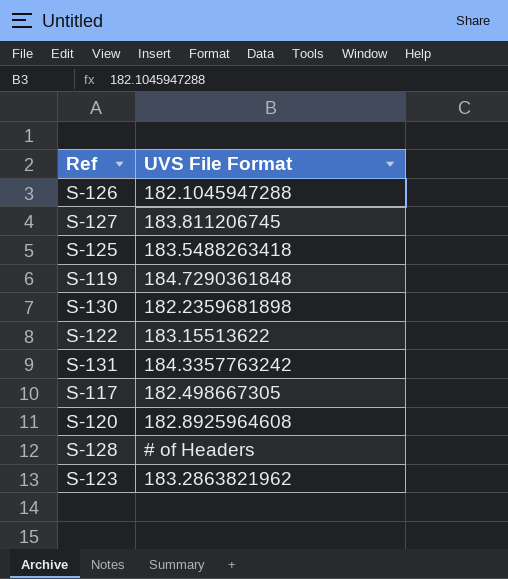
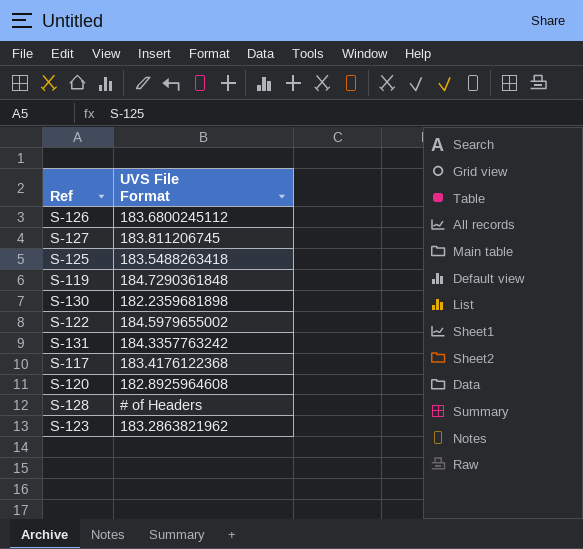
S-126 | UVS File Format: 182.1045947288 -> 183.6800245112
S-122 | UVS File Format: 183.15513622 -> 184.5979655002
S-117 | UVS File Format: 182.498667305 -> 183.4176122368

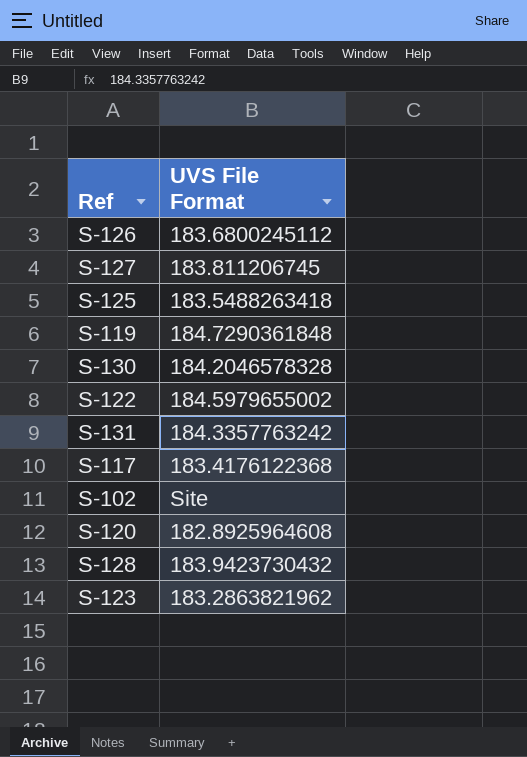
S-130 | UVS File Format: 182.2359681898 -> 184.2046578328
row S-102: none -> Site
S-128 | UVS File Format: # of Headers -> 183.9423730432

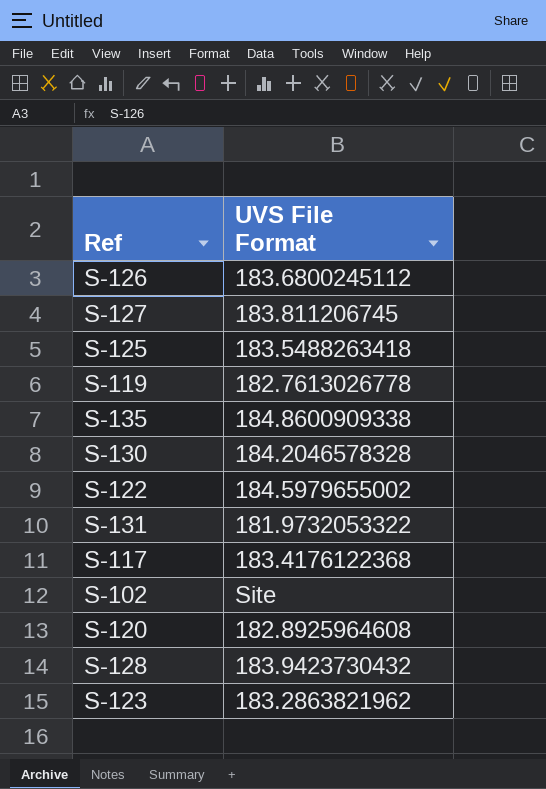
S-119 | UVS File Format: 184.7290361848 -> 182.7613026778
row S-135: none -> 184.8600909338
S-131 | UVS File Format: 184.3357763242 -> 181.9732053322

